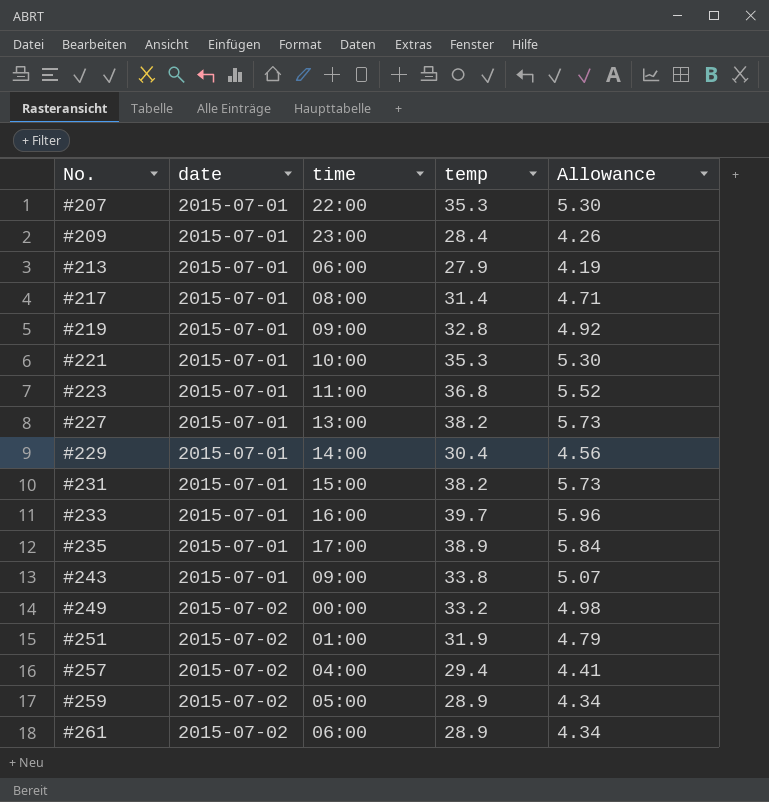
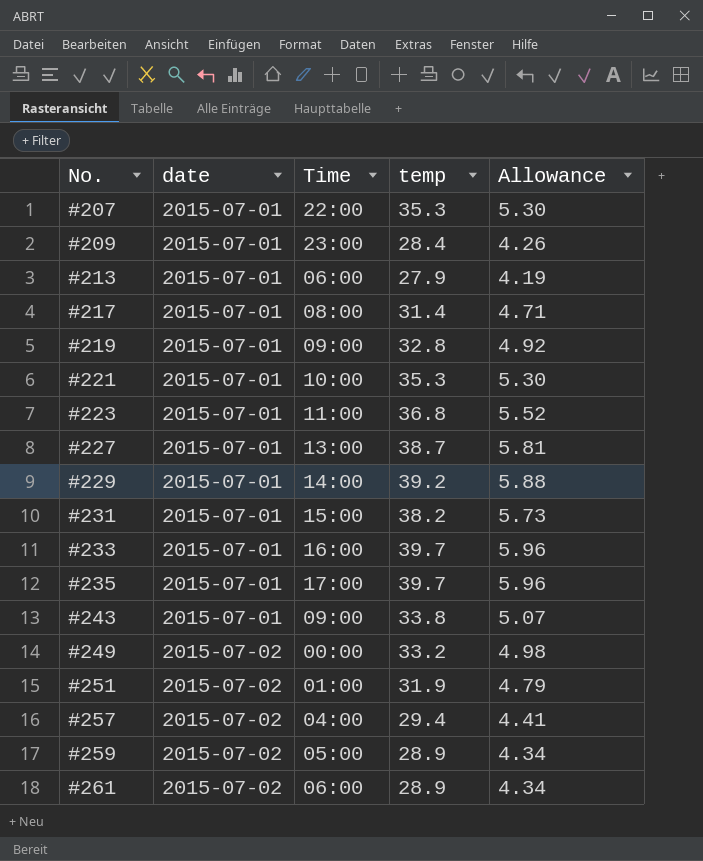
column name: time -> Time
#227 | temp: 38.2 -> 38.7
#227 | Allowance: 5.73 -> 5.81
#229 | temp: 30.4 -> 39.2
#229 | Allowance: 4.56 -> 5.88
#235 | temp: 38.9 -> 39.7
#235 | Allowance: 5.84 -> 5.96

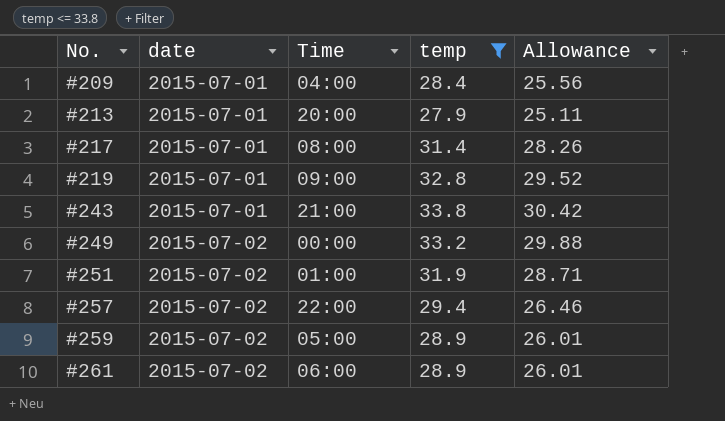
filter: none -> temp <= 33.8
column Allowance | formula: [temp] * 0.15 -> [temp] * 0.9
#209 | Time: 23:00 -> 04:00
#213 | Time: 06:00 -> 20:00
#243 | Time: 09:00 -> 21:00
#257 | Time: 04:00 -> 22:00

